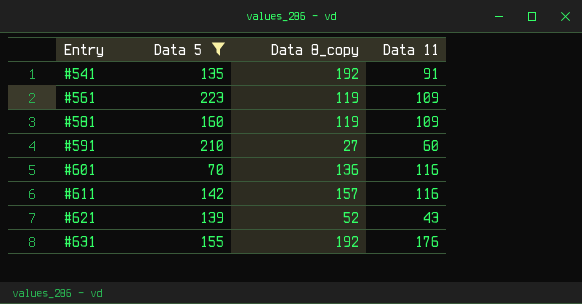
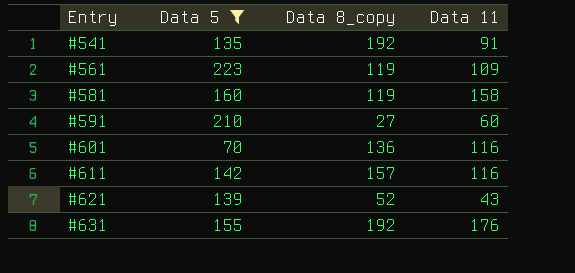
#581 | Data 11: 109 -> 158

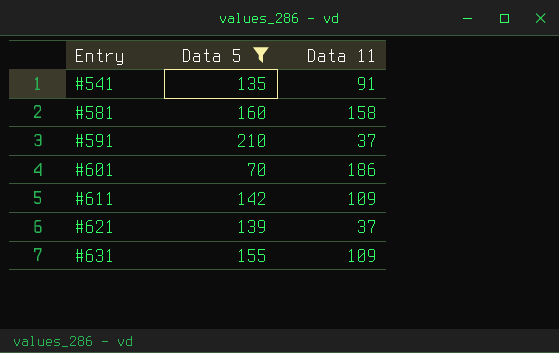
column Data 8_copy | position: 3 -> none
row #561: 223 | 119 | 109 -> none
#591 | Data 11: 60 -> 37
#601 | Data 11: 116 -> 186
#611 | Data 11: 116 -> 109
#621 | Data 11: 43 -> 37
#631 | Data 11: 176 -> 109

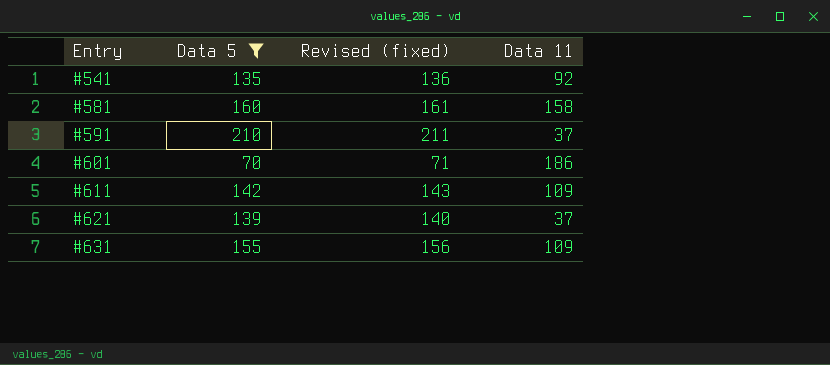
column Revised (fixed) | formula: none -> [Data 5] + 1
#541 | Data 11: 91 -> 92

